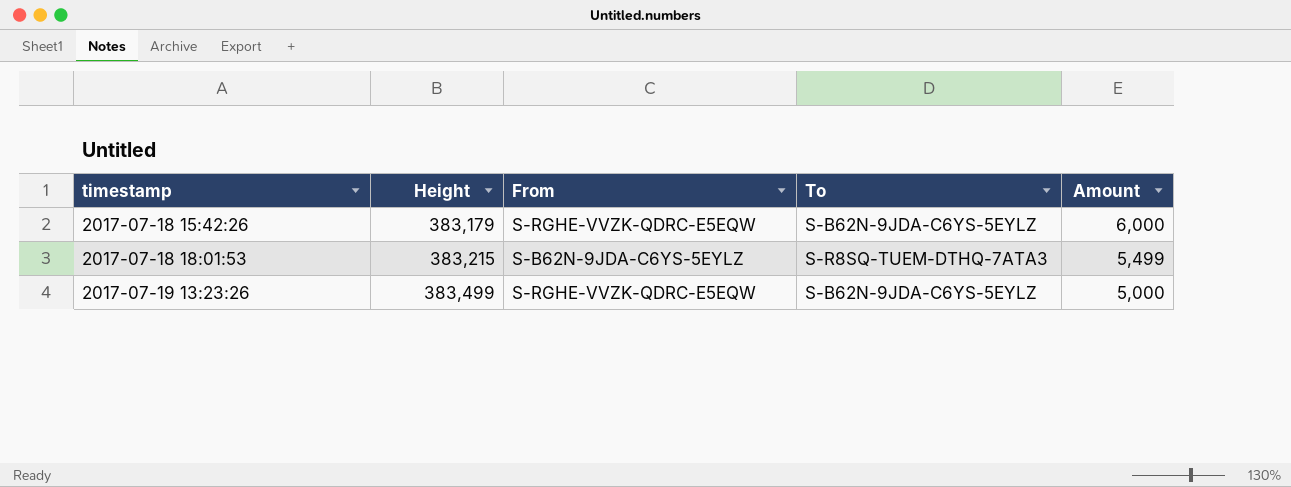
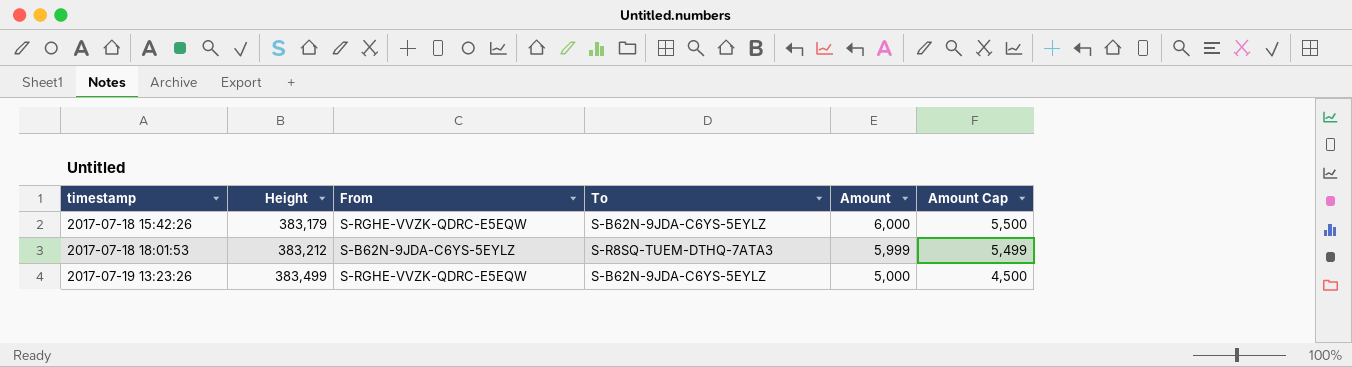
column Amount Cap | formula: none -> [Amount] - 500
2017-07-18 18:01:53 | Height: 383,215 -> 383,212
2017-07-18 18:01:53 | Amount: 5,499 -> 5,999

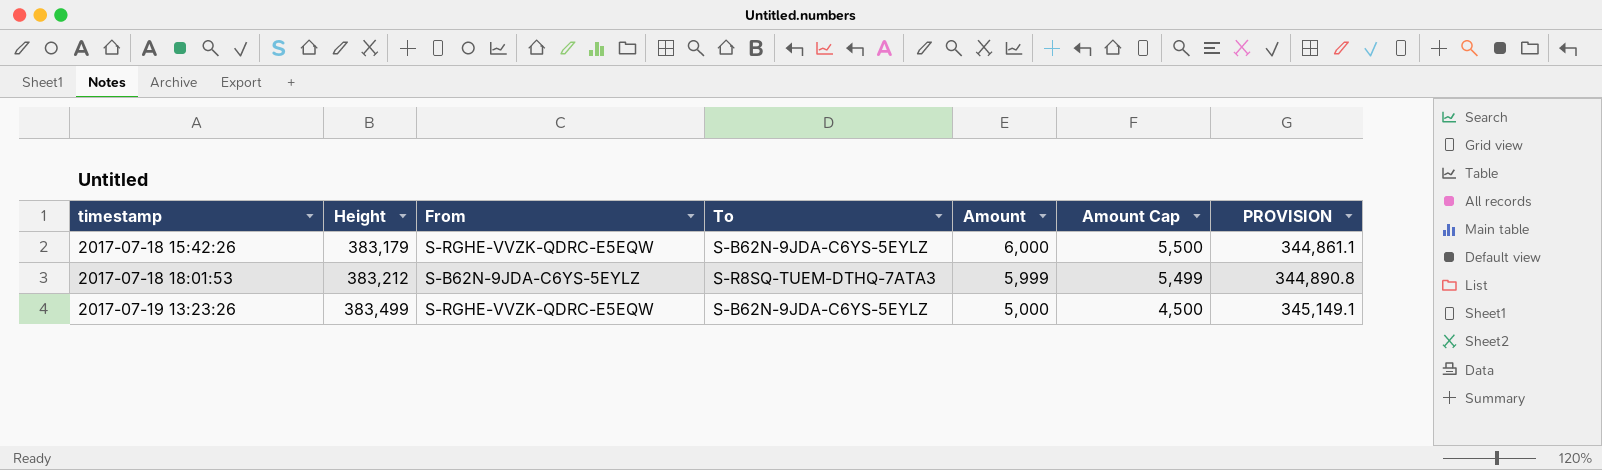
column PROVISION | formula: none -> [Height] * 0.9

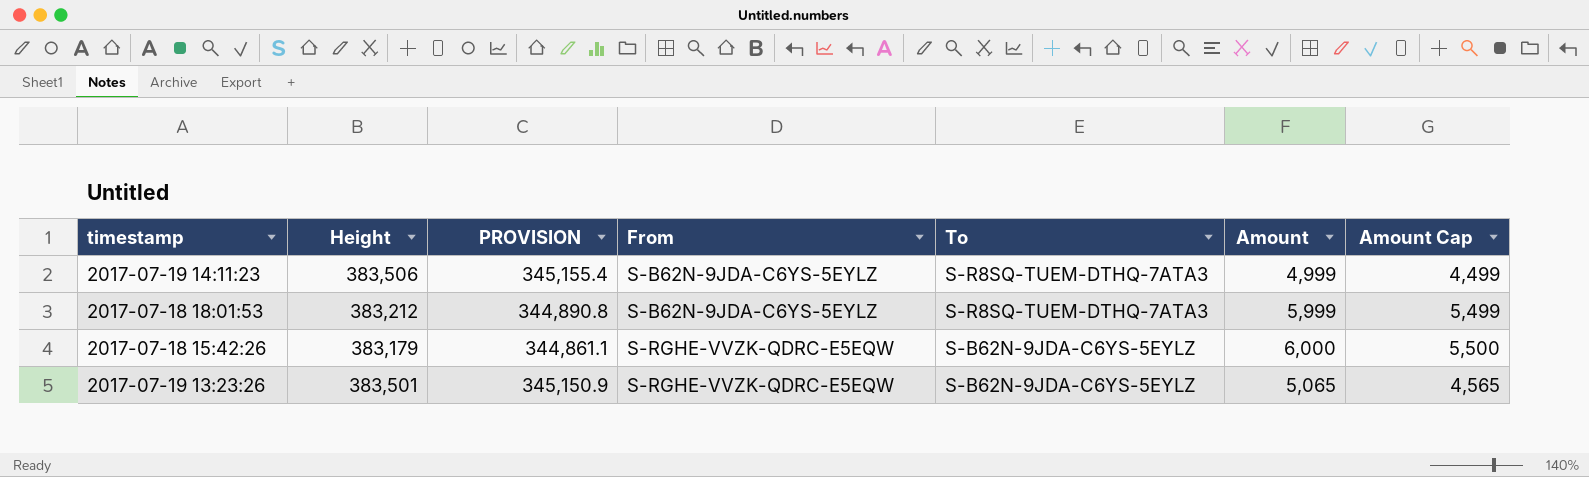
row order: timestamp ascending -> From ascending
column PROVISION | position: 7 -> 3
row 2017-07-19 14:11:23: none -> 383,506 | 345,155.4 | S-B62N-9JDA-C6YS-5EYLZ | S-R8SQ-TUEM-DTHQ-7ATA3 | 4,999 | 4,499
2017-07-19 13:23:26 | Height: 383,499 -> 383,501
2017-07-19 13:23:26 | PROVISION: 345,149.1 -> 345,150.9
2017-07-19 13:23:26 | Amount: 5,000 -> 5,065
2017-07-19 13:23:26 | Amount Cap: 4,500 -> 4,565

